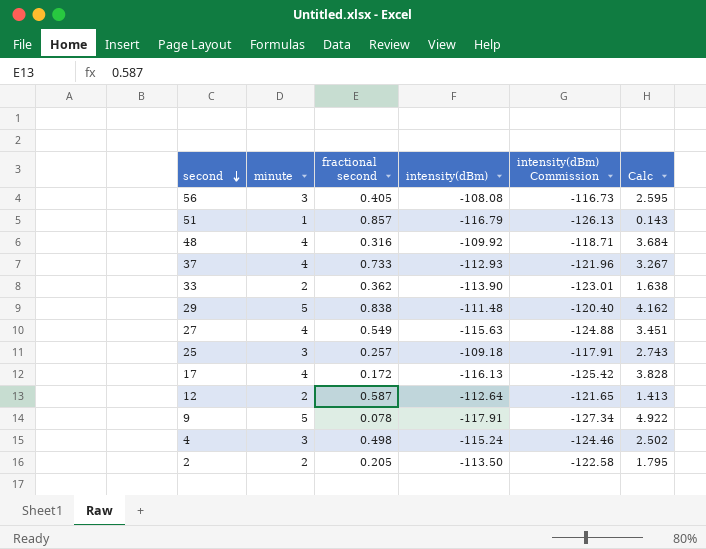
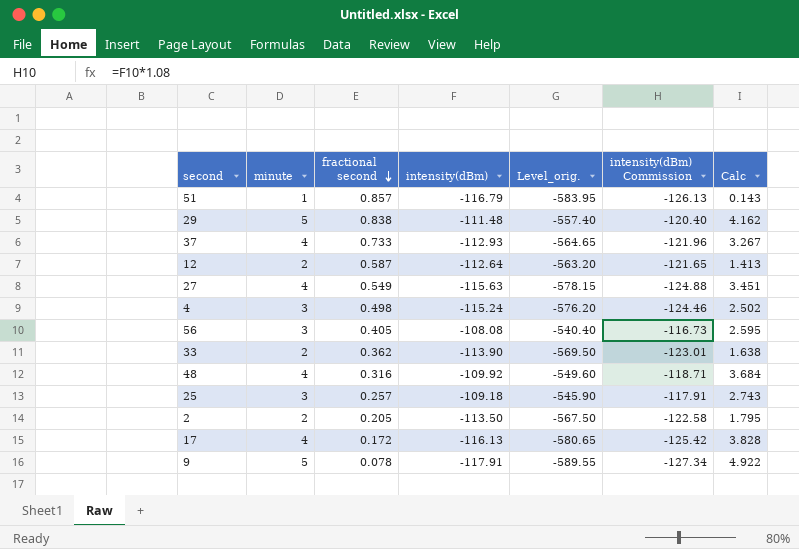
row order: second descending -> fractional second descending
column Level_orig. | formula: none -> [intensity(dBm)] * 5

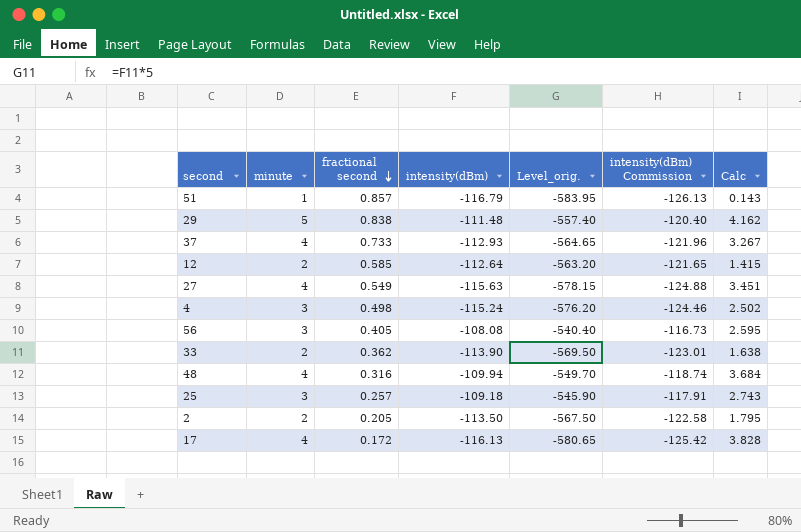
row 9: 5 | 0.078 | -117.91 | -589.55 | -127.34 | 4.922 -> none
12 | fractional second: 0.587 -> 0.585
12 | Calc: 1.413 -> 1.415
48 | intensity(dBm): -109.92 -> -109.94
48 | Level_orig.: -549.60 -> -549.70
48 | intensity(dBm) Commission: -118.71 -> -118.74

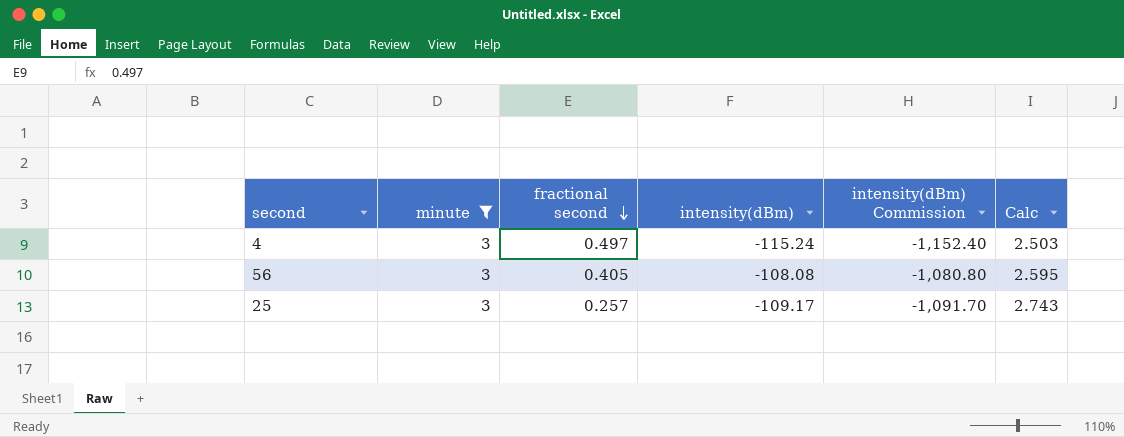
filter: none -> minute = 3
column Level_orig. | formula: [intensity(dBm)] * 5 -> none
column intensity(dBm) Commission | formula: [intensity(dBm)] * 1.08 -> [intensity(dBm)] * 10
4 | fractional second: 0.498 -> 0.497
4 | Calc: 2.502 -> 2.503
25 | intensity(dBm): -109.18 -> -109.17

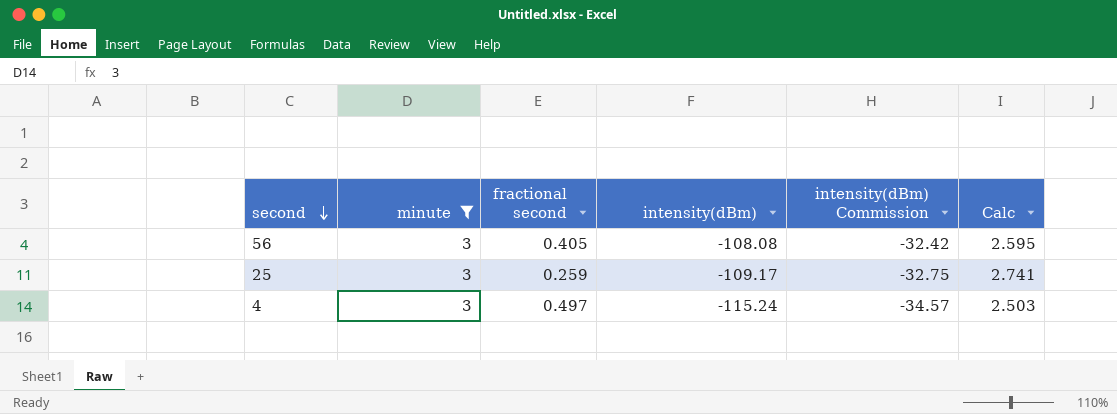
row order: fractional second descending -> second descending
column intensity(dBm) Commission | formula: [intensity(dBm)] * 10 -> [intensity(dBm)] * 0.3
25 | fractional second: 0.257 -> 0.259
25 | Calc: 2.743 -> 2.741

